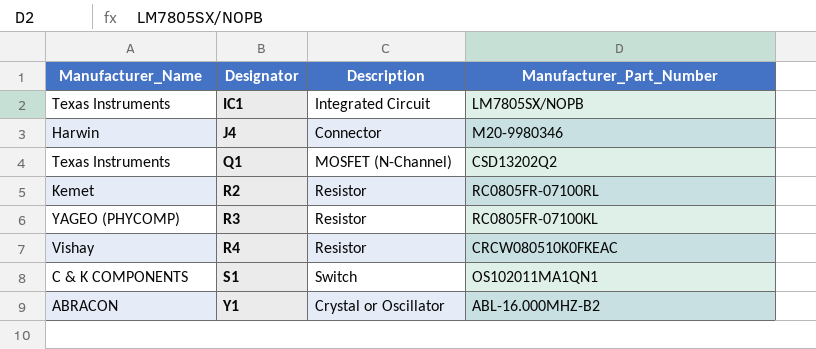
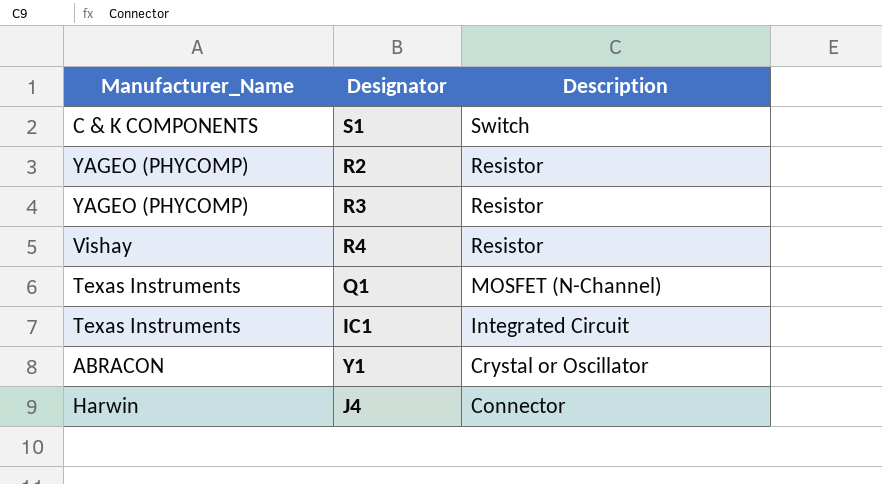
row order: Designator ascending -> Description descending
column Manufacturer_Part_Number | position: 4 -> none
R2 | Manufacturer_Name: Kemet -> YAGEO (PHYCOMP)

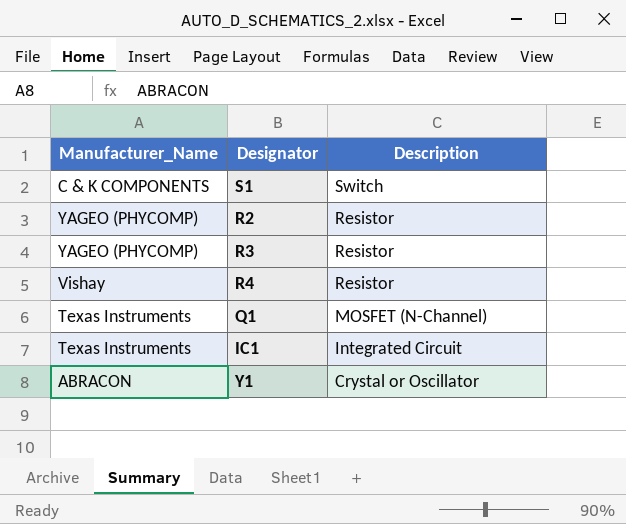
row J4: Harwin | Connector -> none

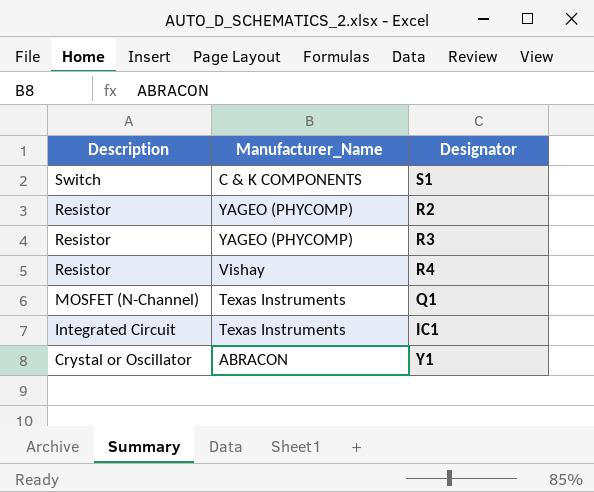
column Description | position: 3 -> 1

